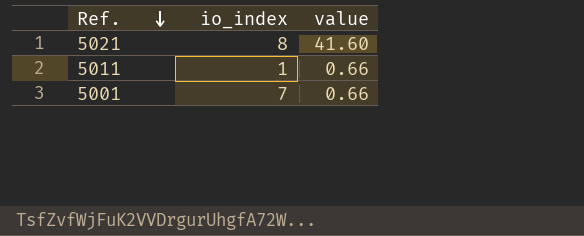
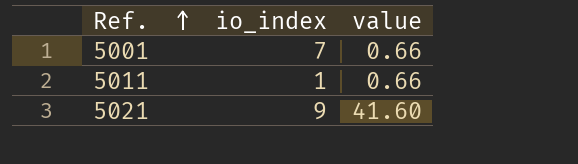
row order: Ref. descending -> Ref. ascending
5021 | io_index: 8 -> 9

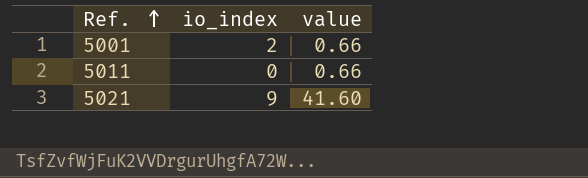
5001 | io_index: 7 -> 2
5011 | io_index: 1 -> 0

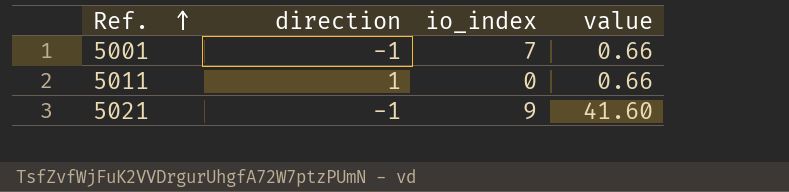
column direction | position: none -> 2
5001 | io_index: 2 -> 7

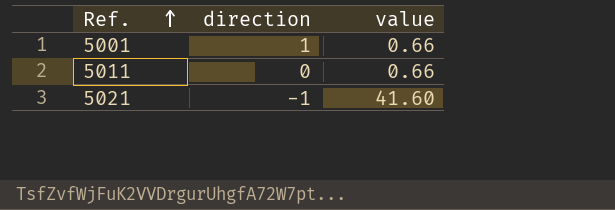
column io_index | position: 3 -> none
5001 | direction: -1 -> 1
5011 | direction: 1 -> 0

